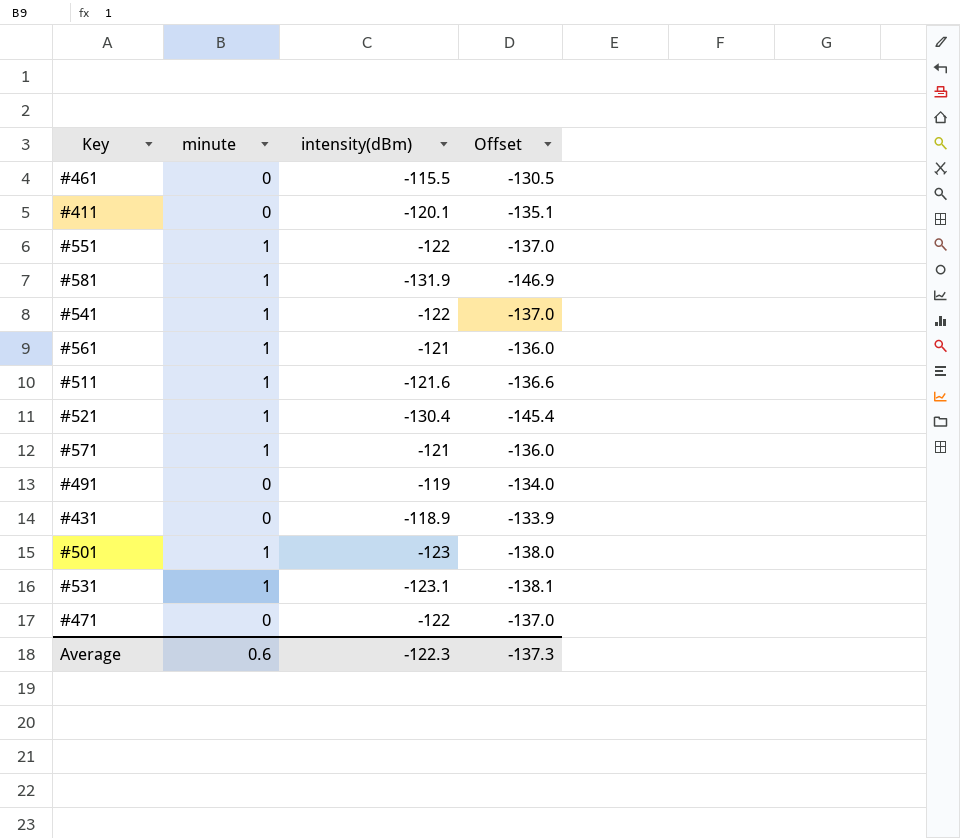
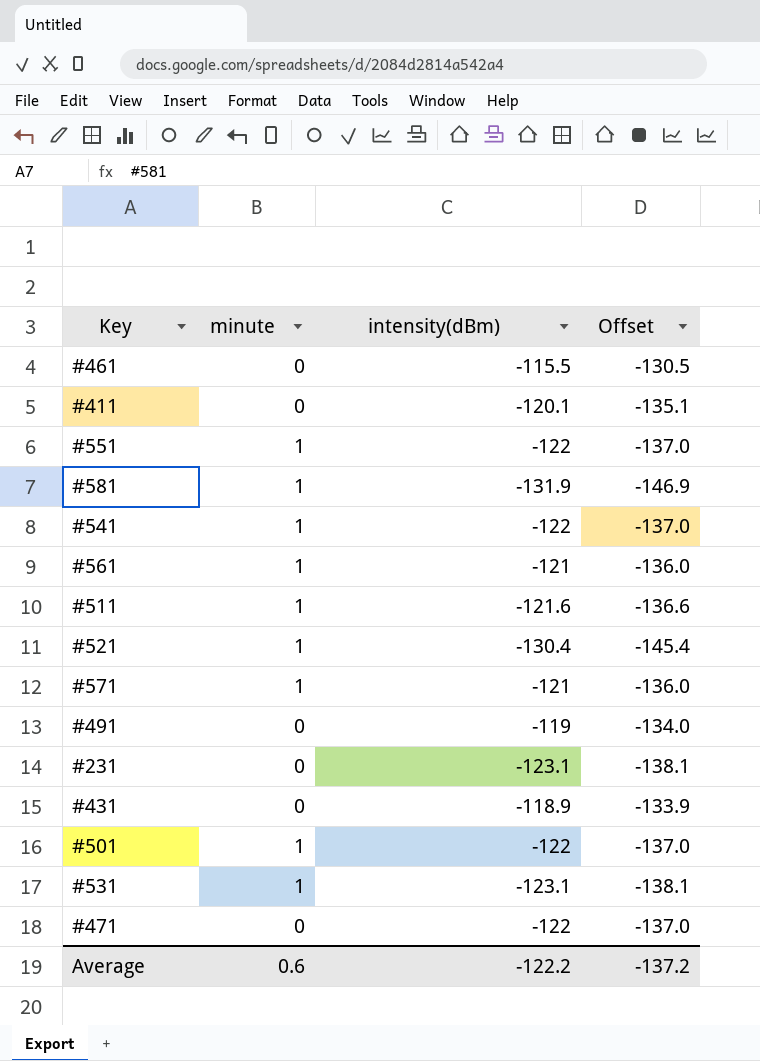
row #231: none -> 0 | -123.1 | -138.1
#501 | intensity(dBm): -123 -> -122
#501 | Offset: -138.0 -> -137.0
Average | intensity(dBm): -122.3 -> -122.2
Average | Offset: -137.3 -> -137.2

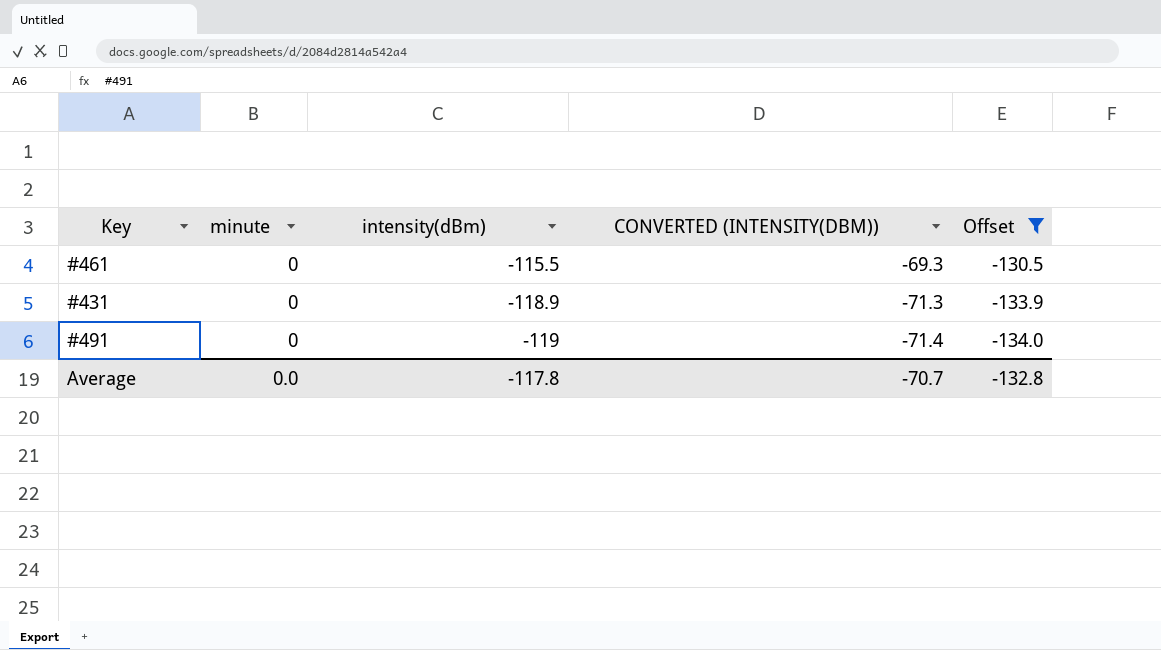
filter: none -> Offset >= -134.0
row order: none -> intensity(dBm) descending
column CONVERTED (INTENSITY(DBM)) | formula: none -> [intensity(dBm)] * 0.6
Average | minute: 0.6 -> 0.0
Average | intensity(dBm): -122.2 -> -117.8
Average | Offset: -137.2 -> -132.8

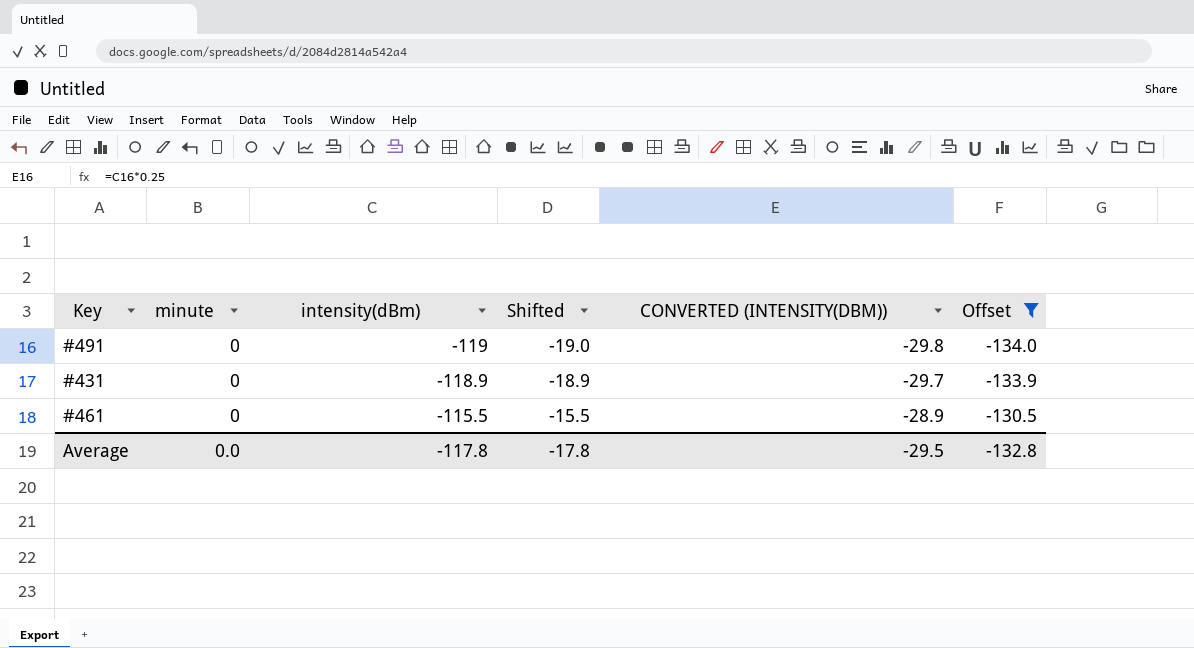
row order: intensity(dBm) descending -> intensity(dBm) ascending
column Shifted | formula: none -> [intensity(dBm)] + 100
column CONVERTED (INTENSITY(DBM)) | formula: [intensity(dBm)] * 0.6 -> [intensity(dBm)] * 0.25
Average | CONVERTED (INTENSITY(DBM)): -70.7 -> -29.5

